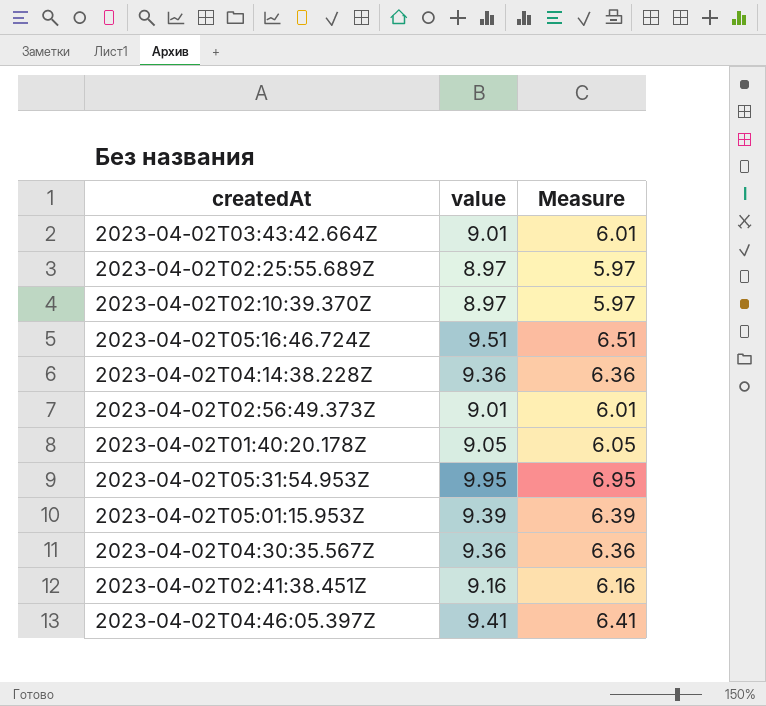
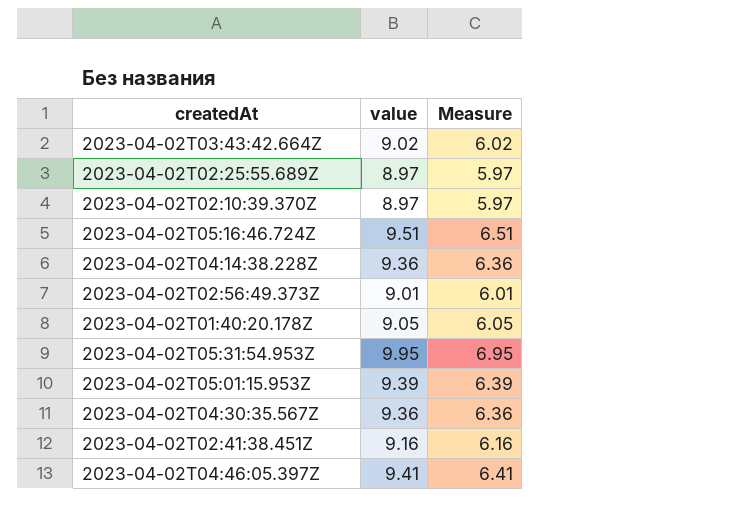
2023-04-02T03:43:42.664Z | value: 9.01 -> 9.02
2023-04-02T03:43:42.664Z | Measure: 6.01 -> 6.02

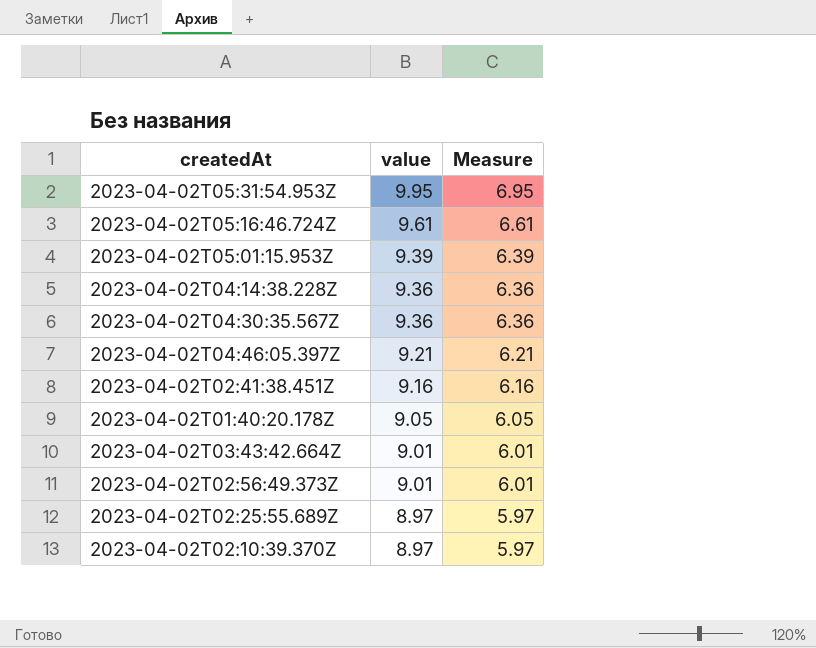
row order: none -> value descending
2023-04-02T05:16:46.724Z | value: 9.51 -> 9.61
2023-04-02T05:16:46.724Z | Measure: 6.51 -> 6.61
2023-04-02T04:46:05.397Z | value: 9.41 -> 9.21
2023-04-02T04:46:05.397Z | Measure: 6.41 -> 6.21
2023-04-02T03:43:42.664Z | value: 9.02 -> 9.01
2023-04-02T03:43:42.664Z | Measure: 6.02 -> 6.01

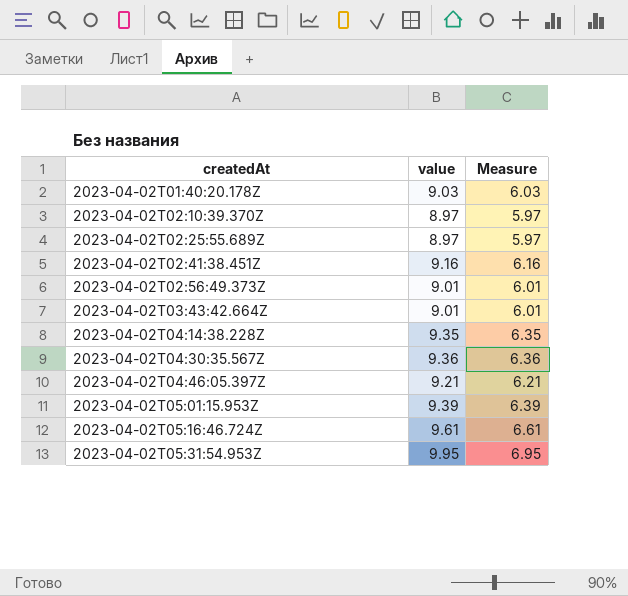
row order: value descending -> createdAt ascending
2023-04-02T01:40:20.178Z | value: 9.05 -> 9.03
2023-04-02T01:40:20.178Z | Measure: 6.05 -> 6.03
2023-04-02T04:14:38.228Z | value: 9.36 -> 9.35
2023-04-02T04:14:38.228Z | Measure: 6.36 -> 6.35

